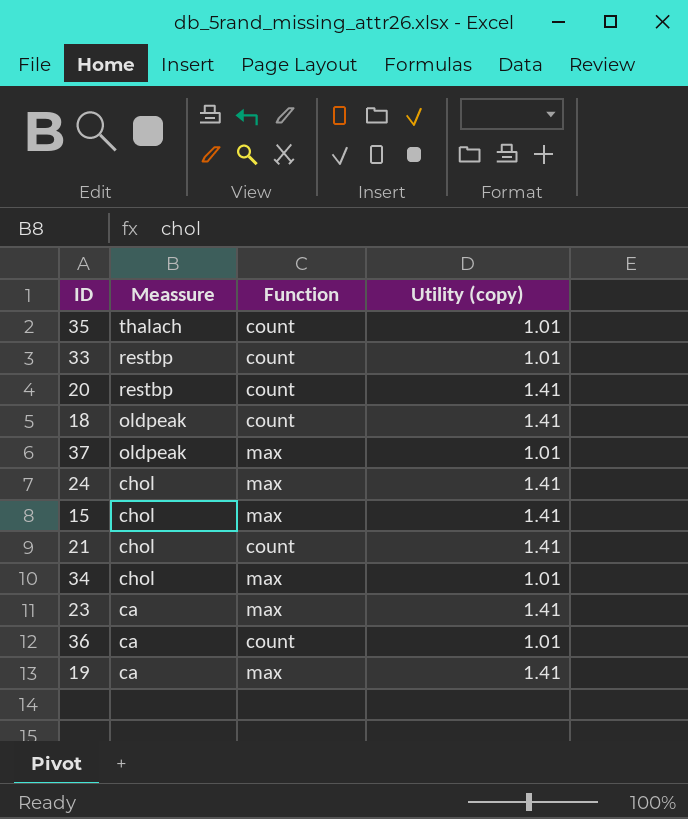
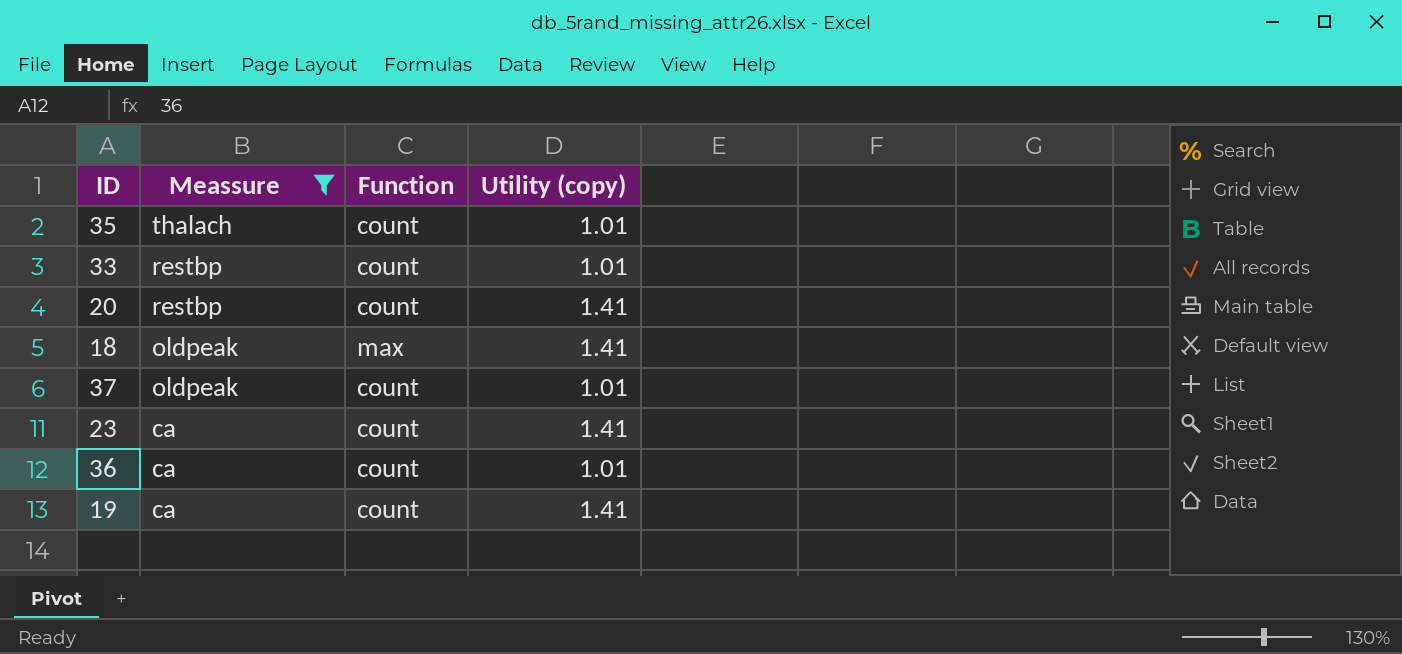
filter: none -> Meassure != chol
18 | Function: count -> max
37 | Function: max -> count
23 | Function: max -> count
19 | Function: max -> count

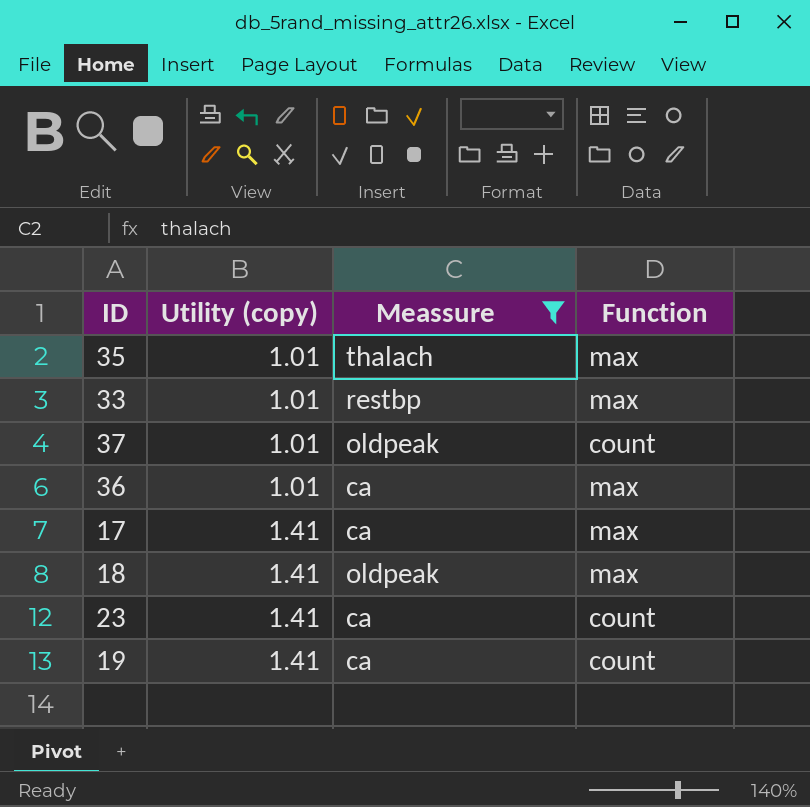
row order: Meassure descending -> Utility (copy) ascending
column Utility (copy) | position: 4 -> 2
row 20: restbp | count | 1.41 -> none
35 | Function: count -> max
33 | Function: count -> max
36 | Function: count -> max
row 17: none -> 1.41 | ca | max

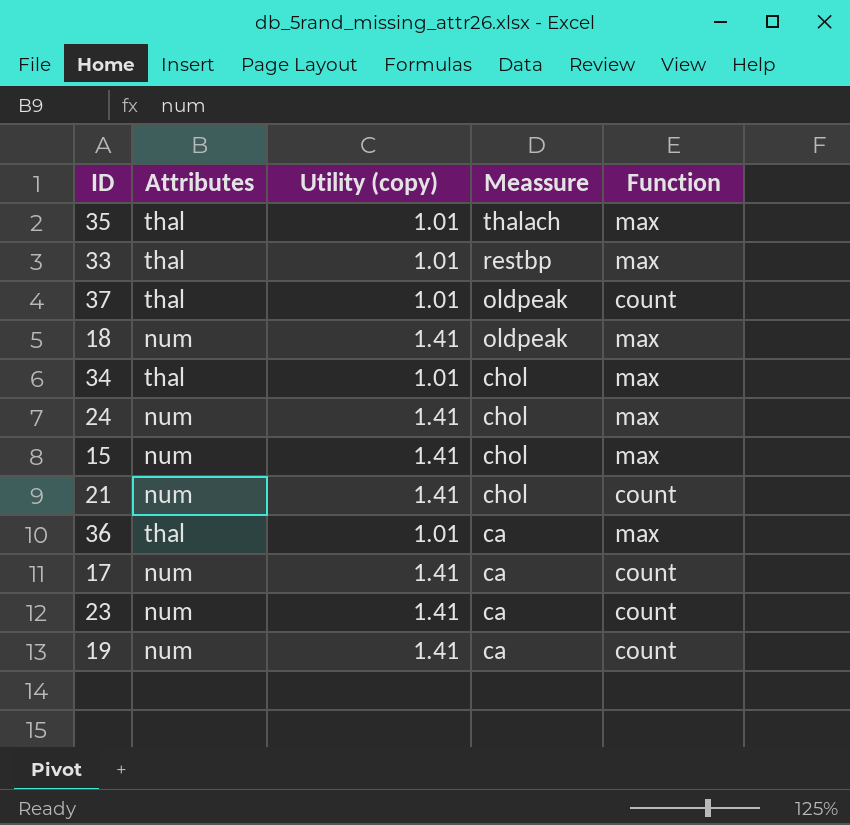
filter: Meassure != chol -> none
row order: Utility (copy) ascending -> Meassure descending
column Attributes | position: none -> 2
17 | Function: max -> count

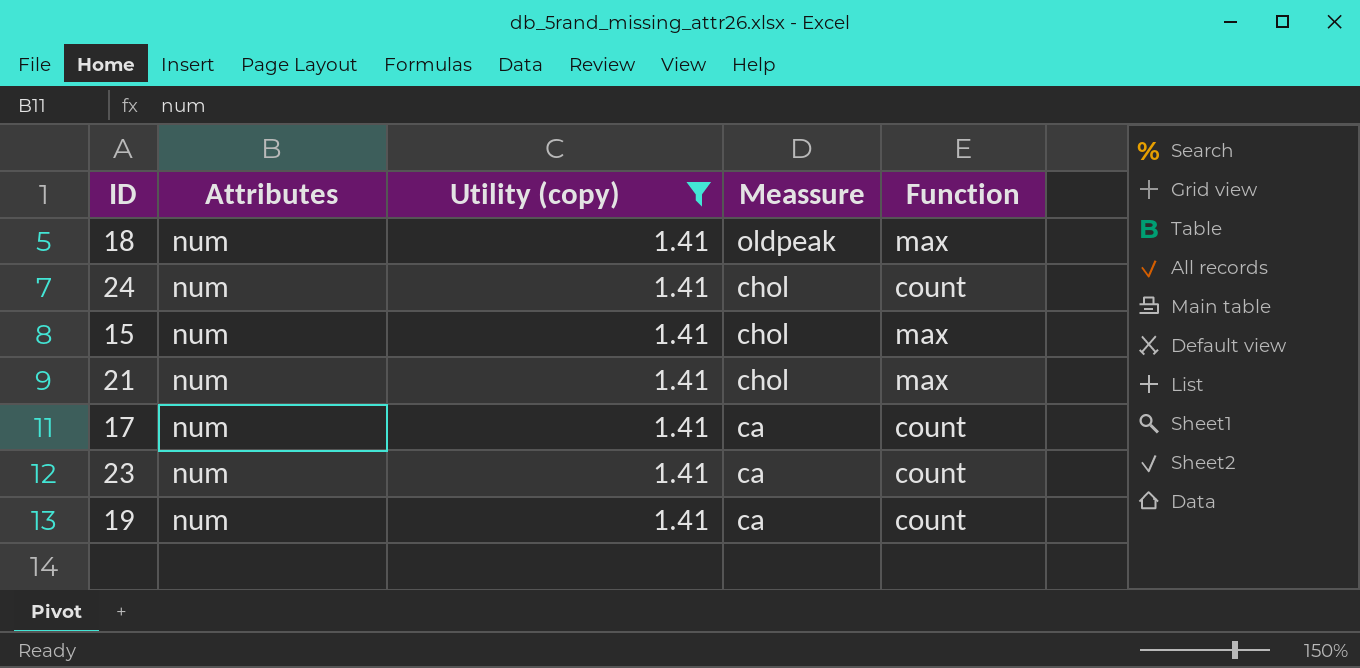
filter: none -> Utility (copy) = 1.41
24 | Function: max -> count
21 | Function: count -> max

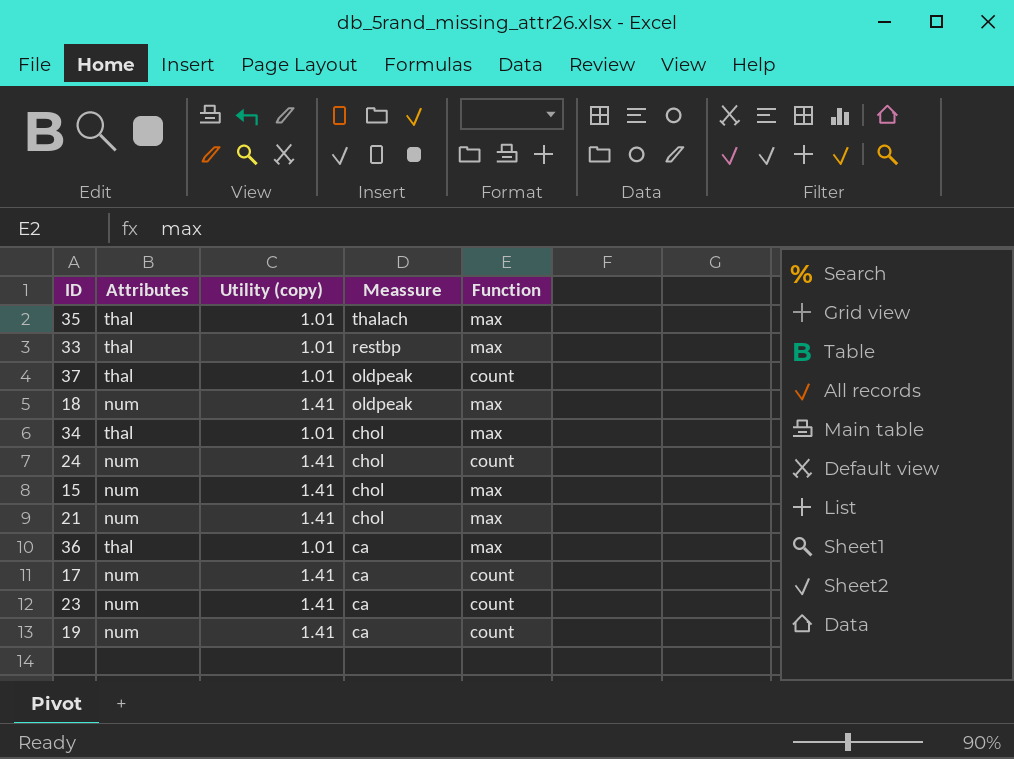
filter: Utility (copy) = 1.41 -> none

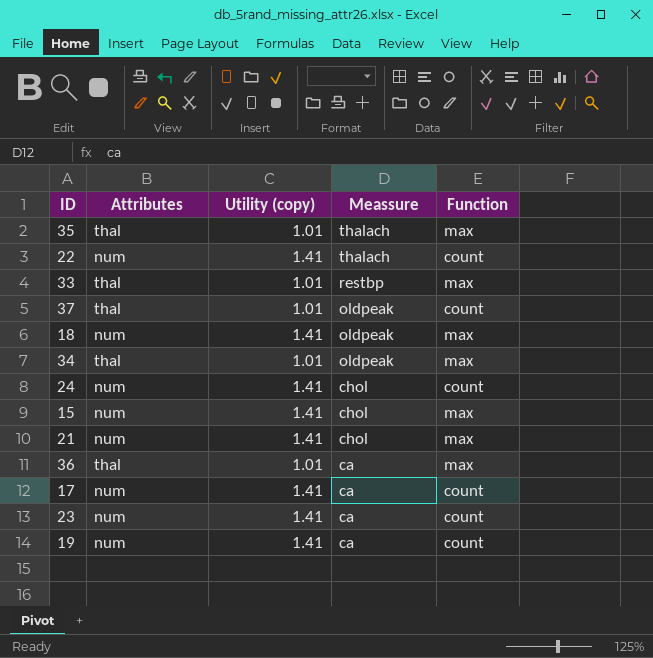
row 22: none -> num | 1.41 | thalach | count
34 | Meassure: chol -> oldpeak

